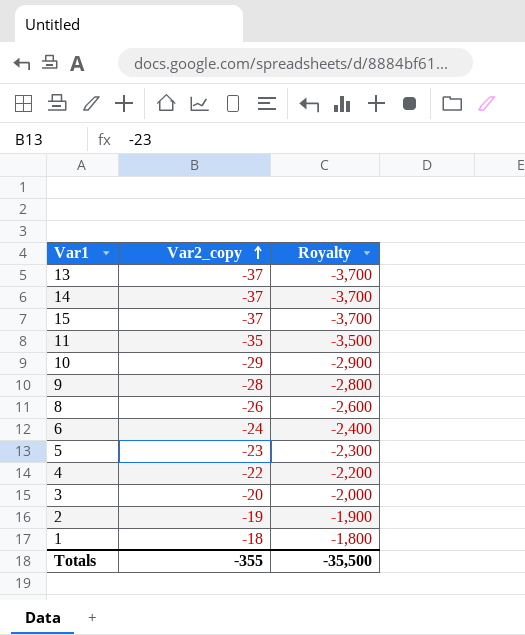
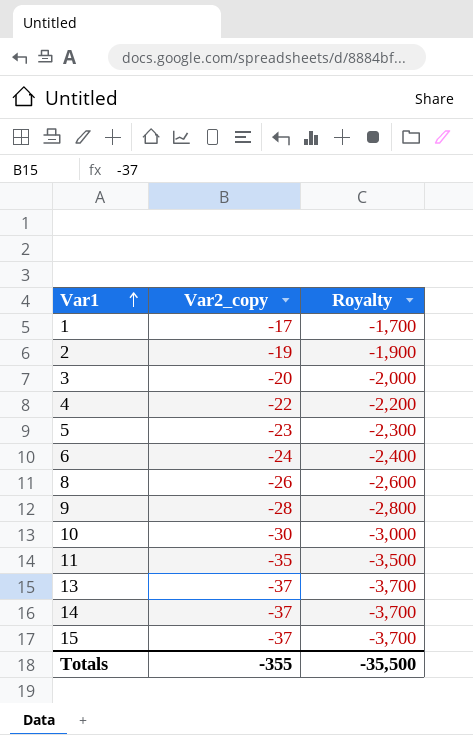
row order: Var2_copy ascending -> Var1 ascending
1 | Var2_copy: -18 -> -17
1 | Royalty: -1,800 -> -1,700
10 | Var2_copy: -29 -> -30
10 | Royalty: -2,900 -> -3,000

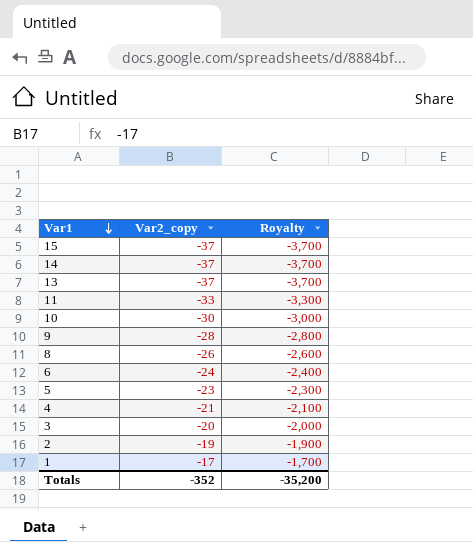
row order: Var1 ascending -> Var1 descending
11 | Var2_copy: -35 -> -33
11 | Royalty: -3,500 -> -3,300
4 | Var2_copy: -22 -> -21
4 | Royalty: -2,200 -> -2,100
Totals | Var2_copy: -355 -> -352
Totals | Royalty: -35,500 -> -35,200

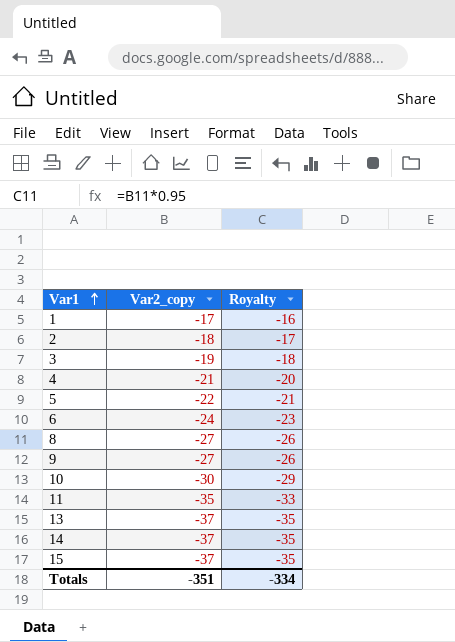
row order: Var1 descending -> Var1 ascending
column Royalty | formula: [Var2_copy] * 100 -> [Var2_copy] * 0.95
2 | Var2_copy: -19 -> -18
3 | Var2_copy: -20 -> -19
5 | Var2_copy: -23 -> -22
8 | Var2_copy: -26 -> -27
9 | Var2_copy: -28 -> -27
11 | Var2_copy: -33 -> -35
Totals | Var2_copy: -352 -> -351
Totals | Royalty: -35,200 -> -334

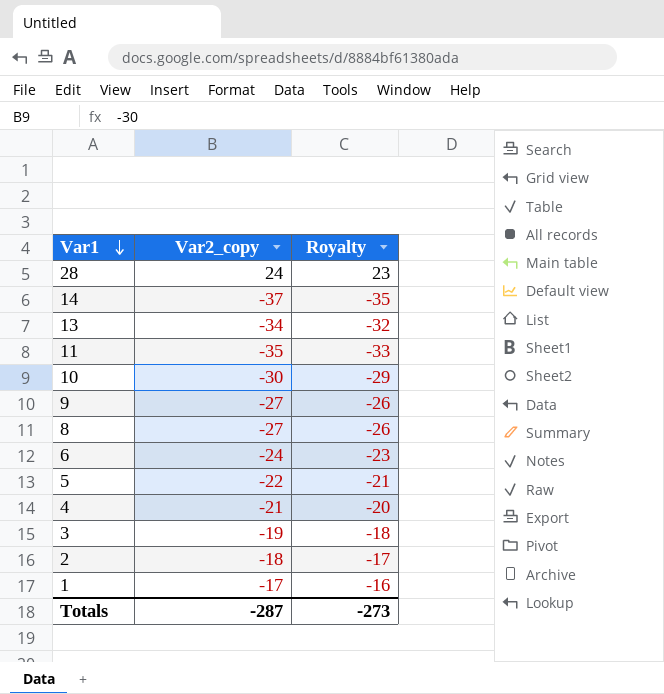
row order: Var1 ascending -> Var1 descending
row 15: -37 | -35 -> none
row 28: none -> 24 | 23
13 | Var2_copy: -37 -> -34
13 | Royalty: -35 -> -32
Totals | Var2_copy: -351 -> -287
Totals | Royalty: -334 -> -273

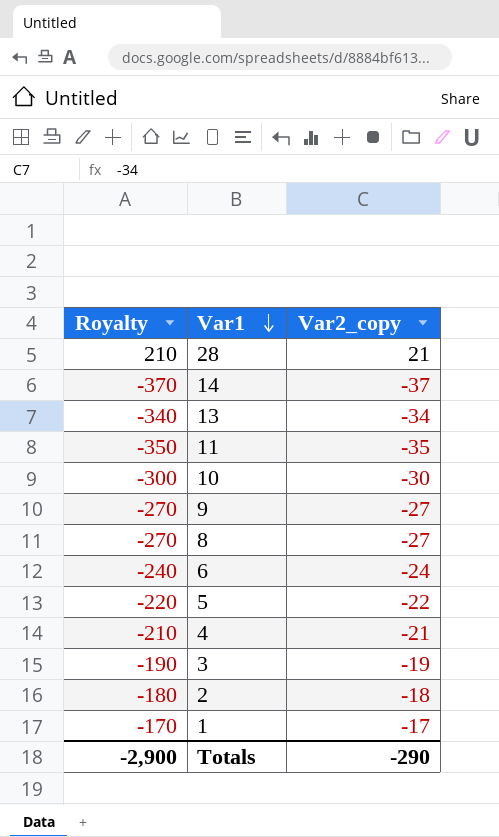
column Royalty | formula: [Var2_copy] * 0.95 -> [Var2_copy] * 10
column Royalty | position: 3 -> 1
28 | Var2_copy: 24 -> 21
Totals | Royalty: -273 -> -2,900
Totals | Var2_copy: -287 -> -290

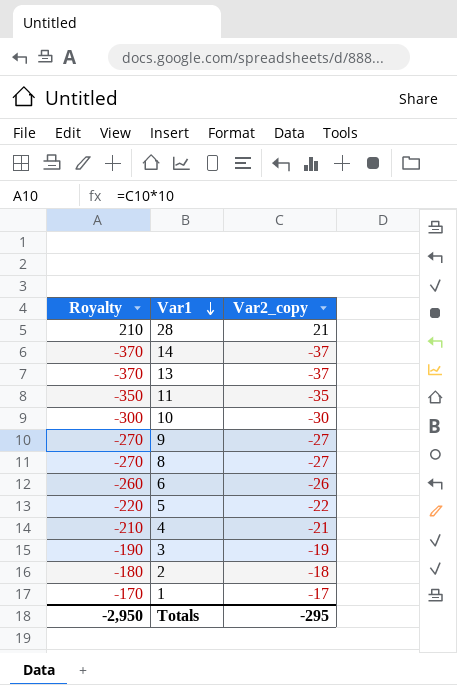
13 | Royalty: -340 -> -370
13 | Var2_copy: -34 -> -37
6 | Royalty: -240 -> -260
6 | Var2_copy: -24 -> -26
Totals | Royalty: -2,900 -> -2,950
Totals | Var2_copy: -290 -> -295

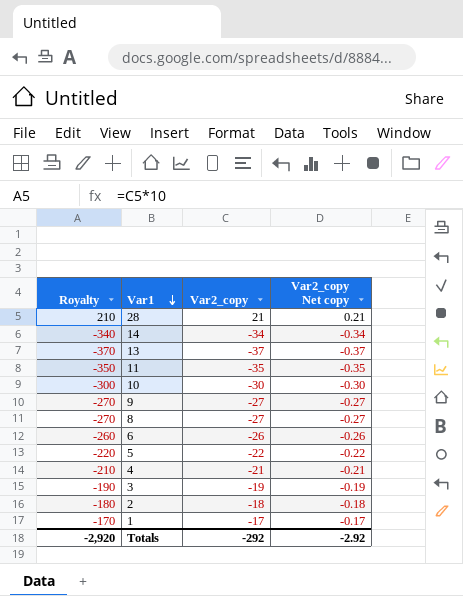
column Var2_copy Net copy | formula: none -> [Var2_copy] * 0.01
14 | Royalty: -370 -> -340
14 | Var2_copy: -37 -> -34
Totals | Royalty: -2,950 -> -2,920
Totals | Var2_copy: -295 -> -292

